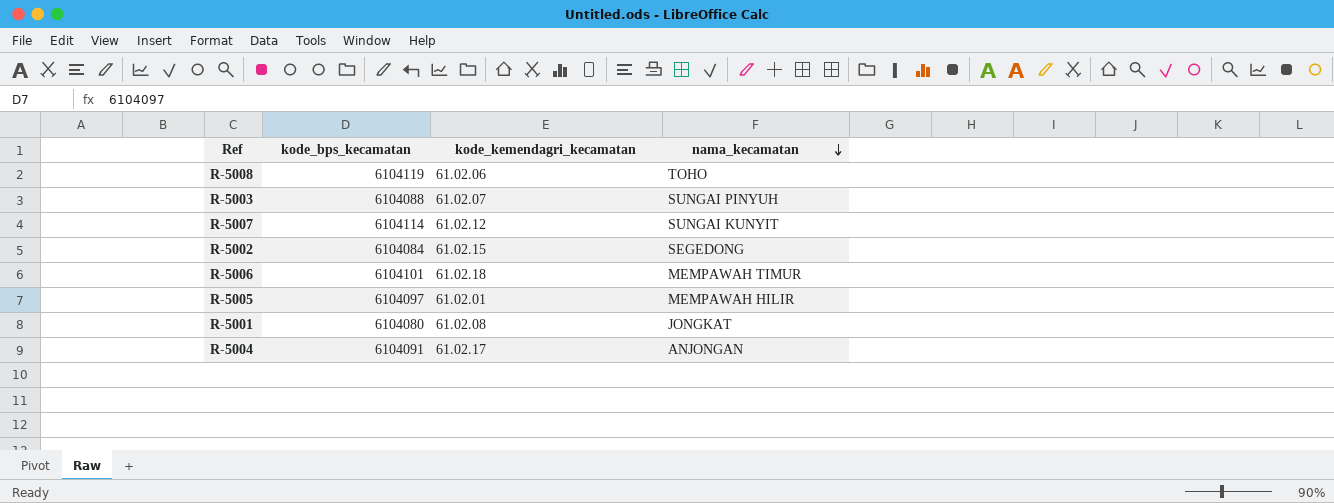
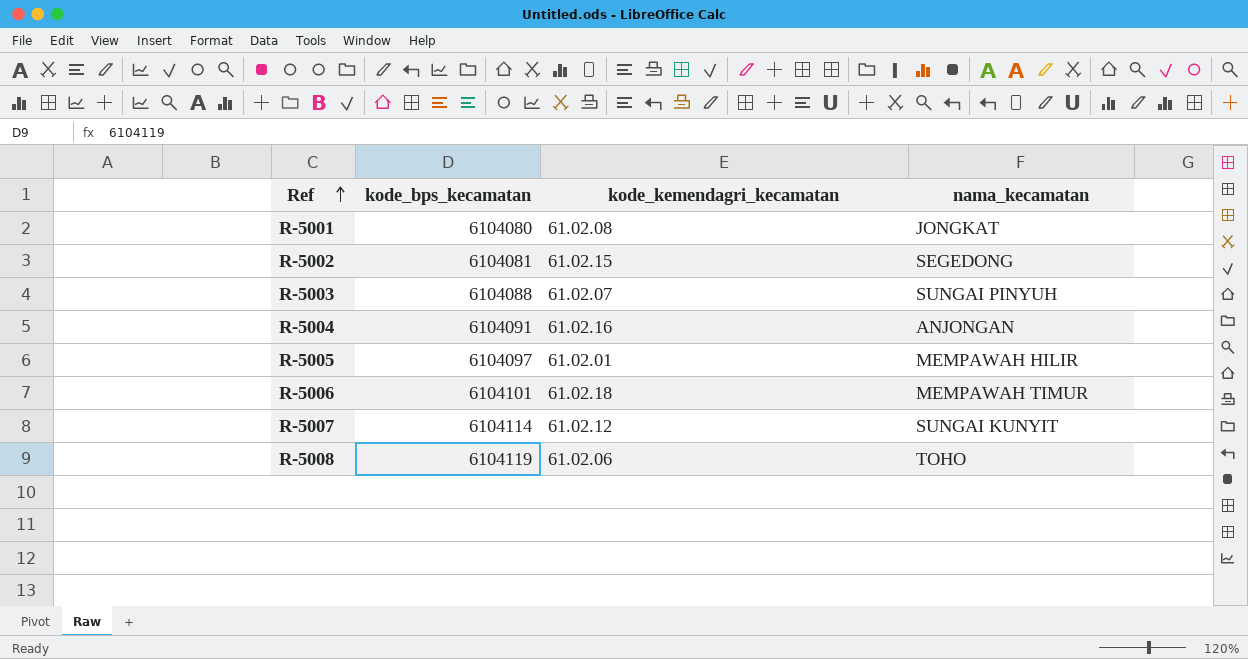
row order: nama_kecamatan descending -> Ref ascending
R-5002 | kode_bps_kecamatan: 6104084 -> 6104081
R-5004 | kode_kemendagri_kecamatan: 61.02.17 -> 61.02.16

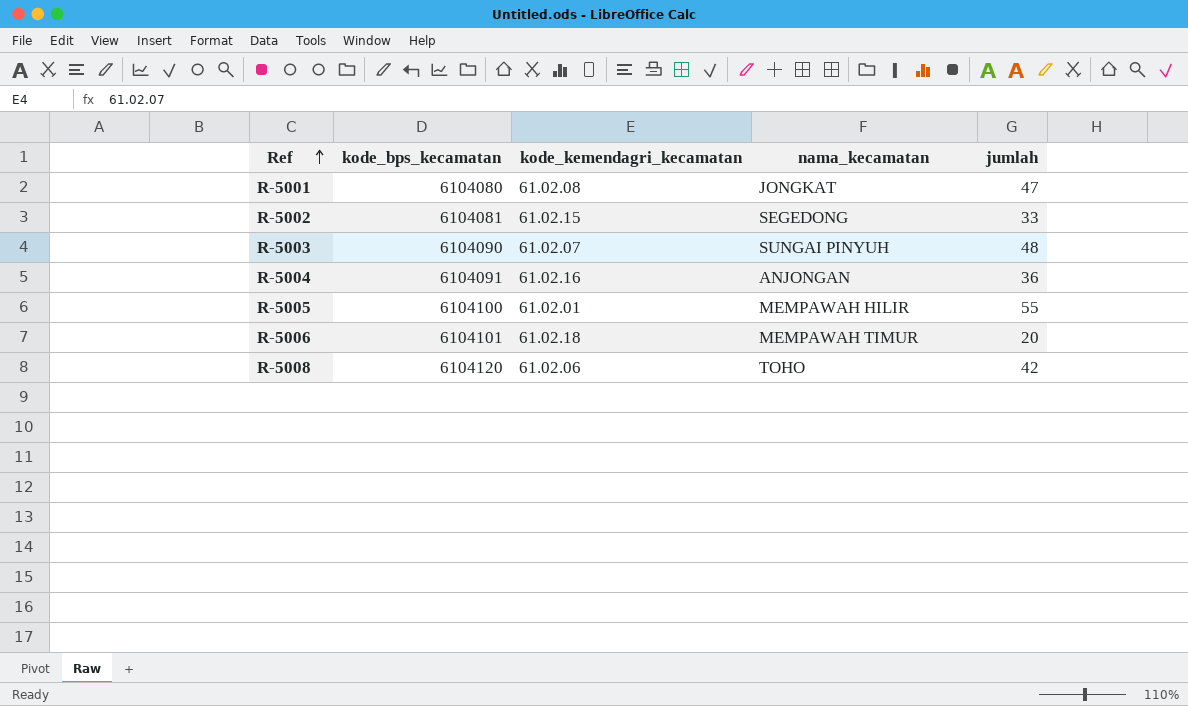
column jumlah | position: none -> 5
row R-5007: 6104114 | 61.02.12 | SUNGAI KUNYIT -> none
R-5003 | kode_bps_kecamatan: 6104088 -> 6104090
R-5005 | kode_bps_kecamatan: 6104097 -> 6104100
R-5008 | kode_bps_kecamatan: 6104119 -> 6104120

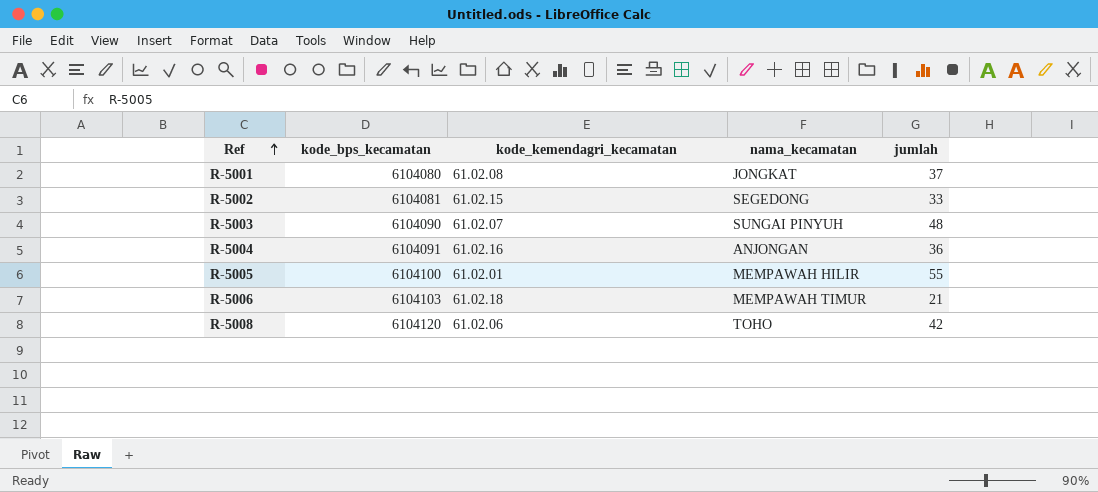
R-5001 | jumlah: 47 -> 37
R-5006 | kode_bps_kecamatan: 6104101 -> 6104103
R-5006 | jumlah: 20 -> 21

